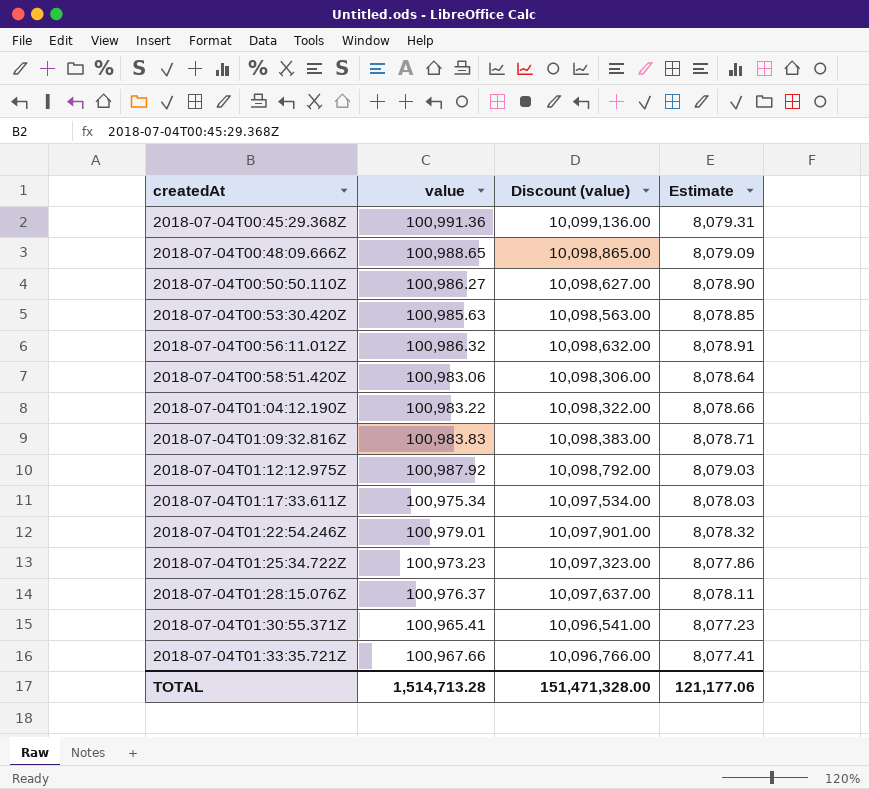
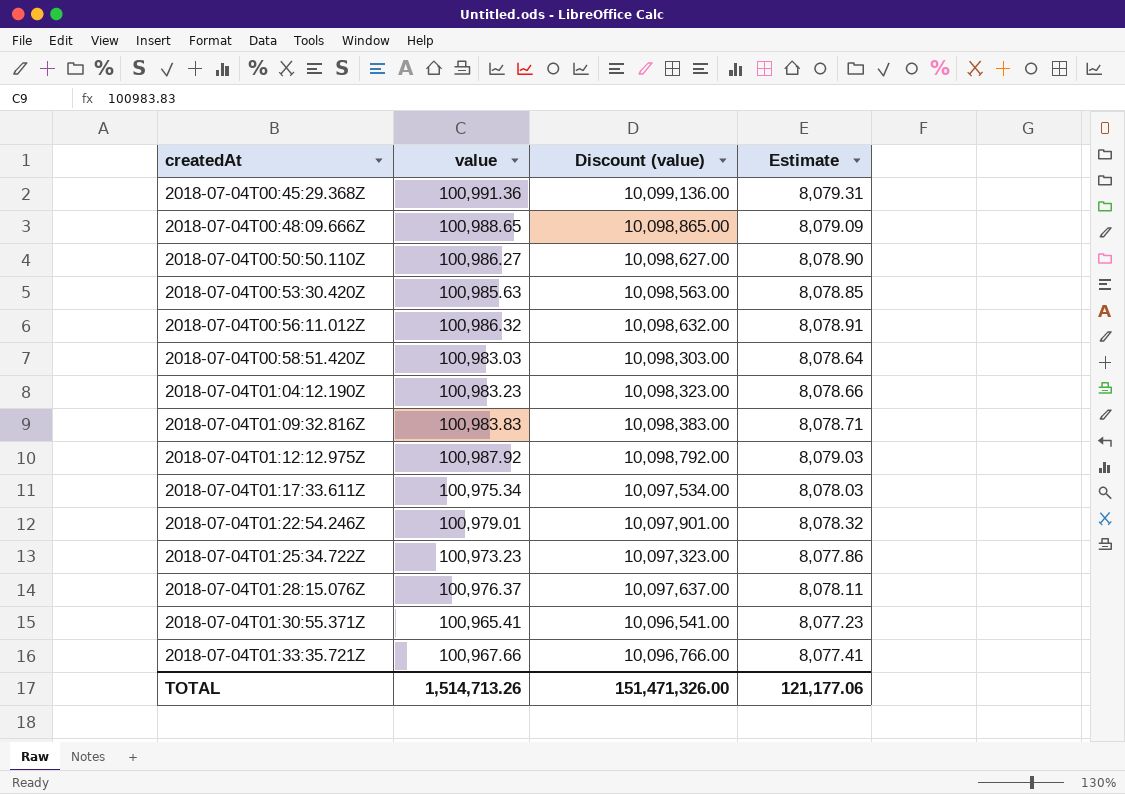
2018-07-04T00:58:51.420Z | value: 100,983.06 -> 100,983.03
2018-07-04T00:58:51.420Z | Discount (value): 10,098,306.00 -> 10,098,303.00
2018-07-04T01:04:12.190Z | value: 100,983.22 -> 100,983.23
2018-07-04T01:04:12.190Z | Discount (value): 10,098,322.00 -> 10,098,323.00
TOTAL | value: 1,514,713.28 -> 1,514,713.26
TOTAL | Discount (value): 151,471,328.00 -> 151,471,326.00

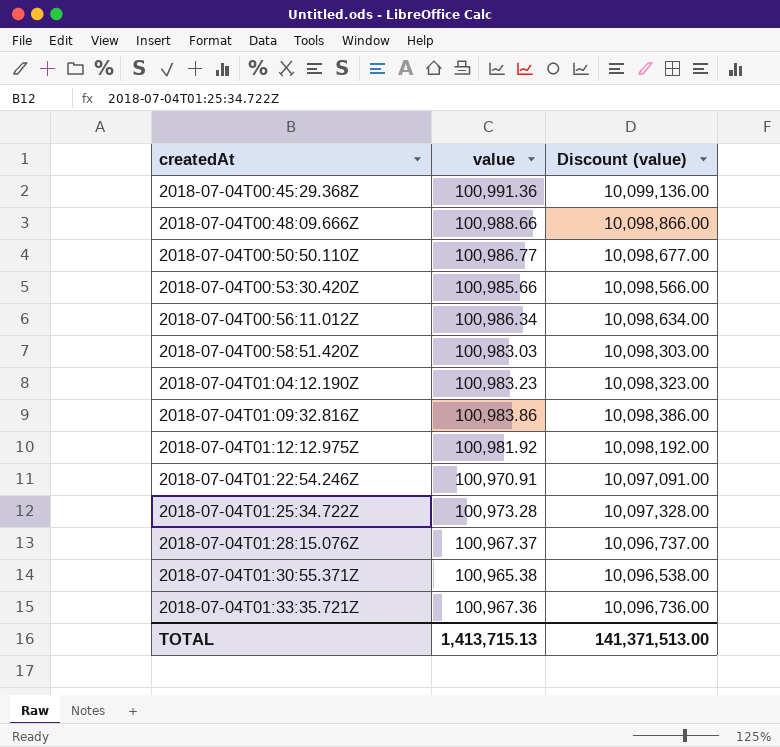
column Estimate | formula: [value] * 0.08 -> none
row 2018-07-04T01:17:33.611Z: 100,975.34 | 10,097,534.00 | 8,078.03 -> none
2018-07-04T00:48:09.666Z | value: 100,988.65 -> 100,988.66
2018-07-04T00:48:09.666Z | Discount (value): 10,098,865.00 -> 10,098,866.00
2018-07-04T00:50:50.110Z | value: 100,986.27 -> 100,986.77
2018-07-04T00:50:50.110Z | Discount (value): 10,098,627.00 -> 10,098,677.00
2018-07-04T00:53:30.420Z | value: 100,985.63 -> 100,985.66
2018-07-04T00:53:30.420Z | Discount (value): 10,098,563.00 -> 10,098,566.00
2018-07-04T00:56:11.012Z | value: 100,986.32 -> 100,986.34
2018-07-04T00:56:11.012Z | Discount (value): 10,098,632.00 -> 10,098,634.00
2018-07-04T01:09:32.816Z | value: 100,983.83 -> 100,983.86
2018-07-04T01:09:32.816Z | Discount (value): 10,098,383.00 -> 10,098,386.00
2018-07-04T01:12:12.975Z | value: 100,987.92 -> 100,981.92
2018-07-04T01:12:12.975Z | Discount (value): 10,098,792.00 -> 10,098,192.00
2018-07-04T01:22:54.246Z | value: 100,979.01 -> 100,970.91
2018-07-04T01:22:54.246Z | Discount (value): 10,097,901.00 -> 10,097,091.00
2018-07-04T01:25:34.722Z | value: 100,973.23 -> 100,973.28
2018-07-04T01:25:34.722Z | Discount (value): 10,097,323.00 -> 10,097,328.00
2018-07-04T01:28:15.076Z | value: 100,976.37 -> 100,967.37
2018-07-04T01:28:15.076Z | Discount (value): 10,097,637.00 -> 10,096,737.00
2018-07-04T01:30:55.371Z | value: 100,965.41 -> 100,965.38
2018-07-04T01:30:55.371Z | Discount (value): 10,096,541.00 -> 10,096,538.00
2018-07-04T01:33:35.721Z | value: 100,967.66 -> 100,967.36
2018-07-04T01:33:35.721Z | Discount (value): 10,096,766.00 -> 10,096,736.00
TOTAL | value: 1,514,713.26 -> 1,413,715.13
TOTAL | Discount (value): 151,471,326.00 -> 141,371,513.00

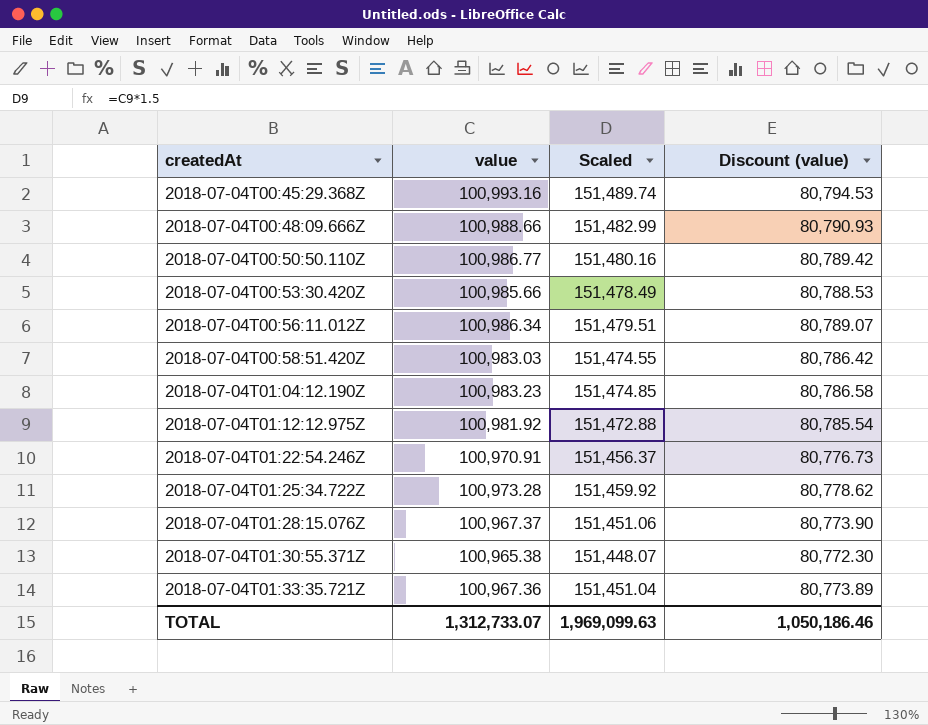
column Scaled | formula: none -> [value] * 1.5
column Discount (value) | formula: [value] * 100 -> [value] * 0.8
row 2018-07-04T01:09:32.816Z: 100,983.86 | 10,098,386.00 -> none
2018-07-04T00:45:29.368Z | value: 100,991.36 -> 100,993.16
TOTAL | value: 1,413,715.13 -> 1,312,733.07
TOTAL | Discount (value): 141,371,513.00 -> 1,050,186.46

